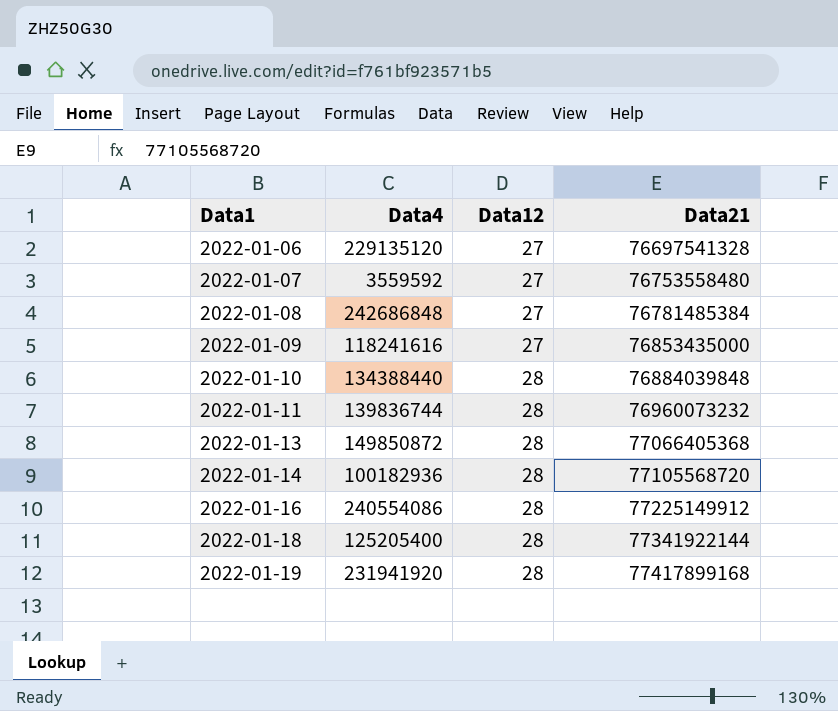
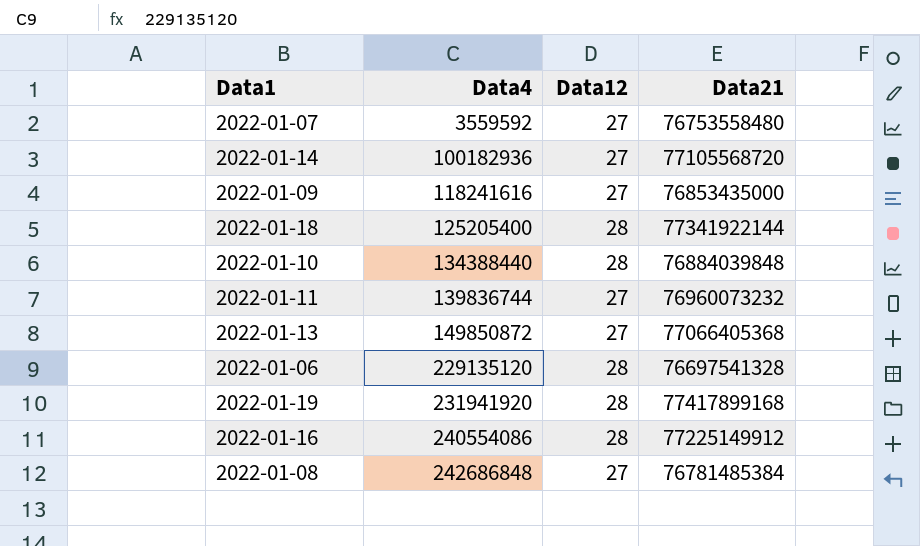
row order: Data1 ascending -> Data4 ascending
2022-01-14 | Data12: 28 -> 27
2022-01-11 | Data12: 28 -> 27
2022-01-13 | Data12: 28 -> 27
2022-01-06 | Data12: 27 -> 28

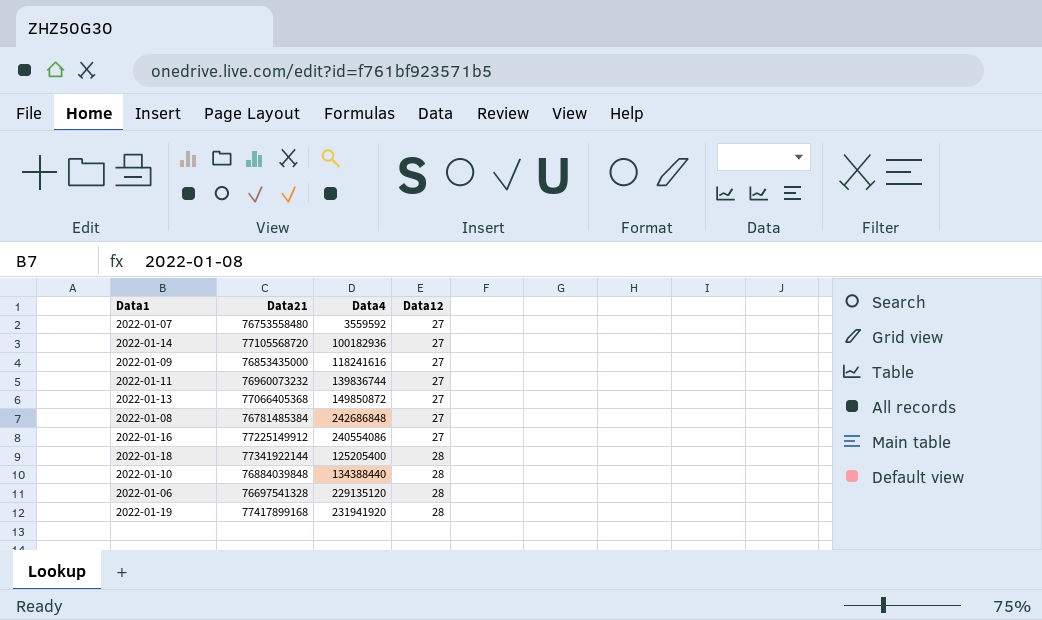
row order: Data4 ascending -> Data12 ascending
column Data21 | position: 4 -> 2
2022-01-16 | Data12: 28 -> 27

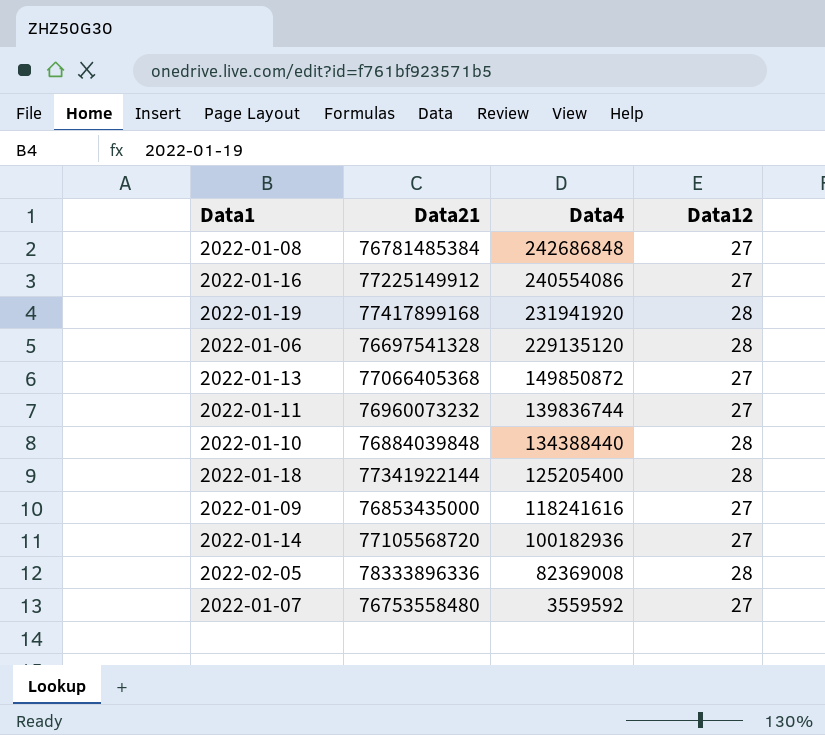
row order: Data12 ascending -> Data4 descending
row 2022-02-05: none -> 78333896336 | 82369008 | 28

